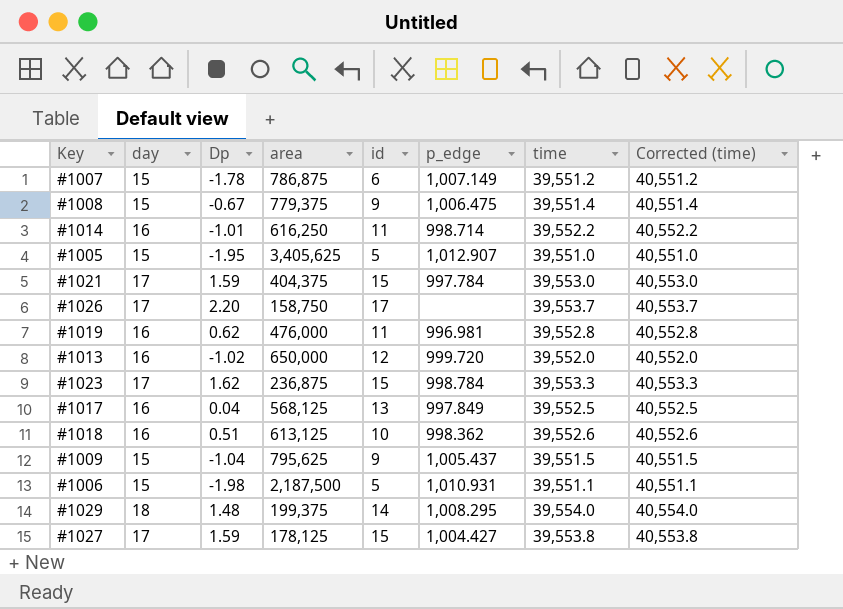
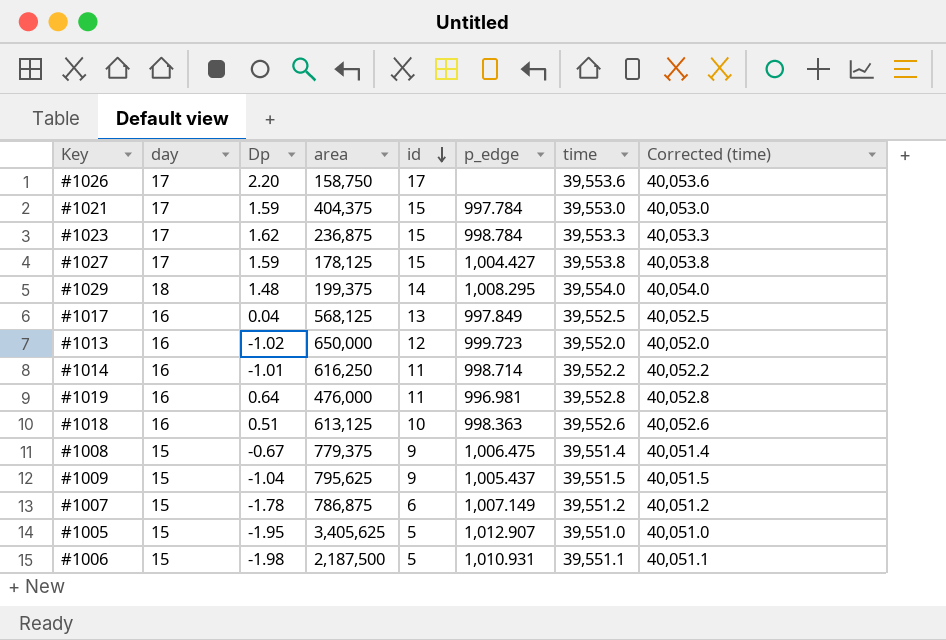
row order: none -> id descending
column Corrected (time) | formula: [time] + 1000 -> [time] + 500
#1026 | time: 39,553.7 -> 39,553.6
#1013 | p_edge: 999.720 -> 999.723
#1019 | Dp: 0.62 -> 0.64
#1018 | p_edge: 998.362 -> 998.363

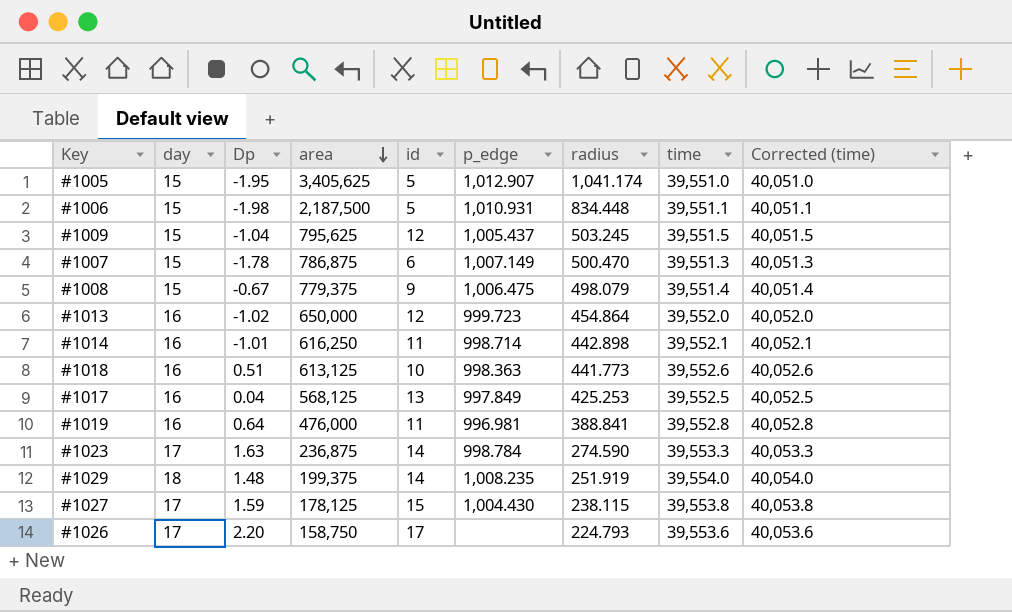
row order: id descending -> area descending
column radius | position: none -> 7
row #1021: 17 | 1.59 | 404,375 | 15 | 997.784 | 39,553.0 | 40,053.0 -> none
#1009 | id: 9 -> 12
#1007 | time: 39,551.2 -> 39,551.3
#1007 | Corrected (time): 40,051.2 -> 40,051.3
#1014 | time: 39,552.2 -> 39,552.1
#1014 | Corrected (time): 40,052.2 -> 40,052.1
#1023 | Dp: 1.62 -> 1.63
#1023 | id: 15 -> 14
#1029 | p_edge: 1,008.295 -> 1,008.235
#1027 | p_edge: 1,004.427 -> 1,004.430

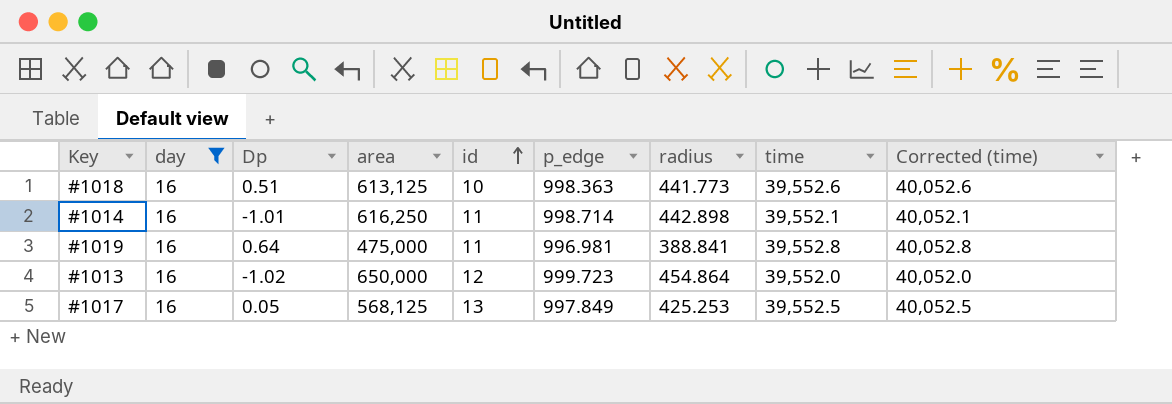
filter: none -> day = 16
row order: area descending -> id ascending
#1019 | area: 476,000 -> 475,000
#1017 | Dp: 0.04 -> 0.05

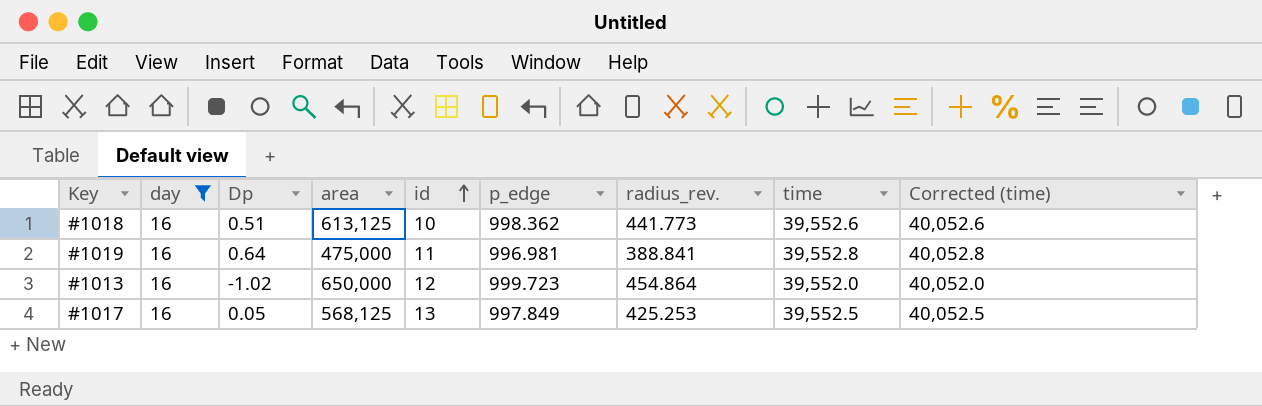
column name: radius -> radius_rev.
row #1014: 16 | -1.01 | 616,250 | 11 | 998.714 | 442.898 | 39,552.1 | 40,052.1 -> none
#1018 | p_edge: 998.363 -> 998.362

